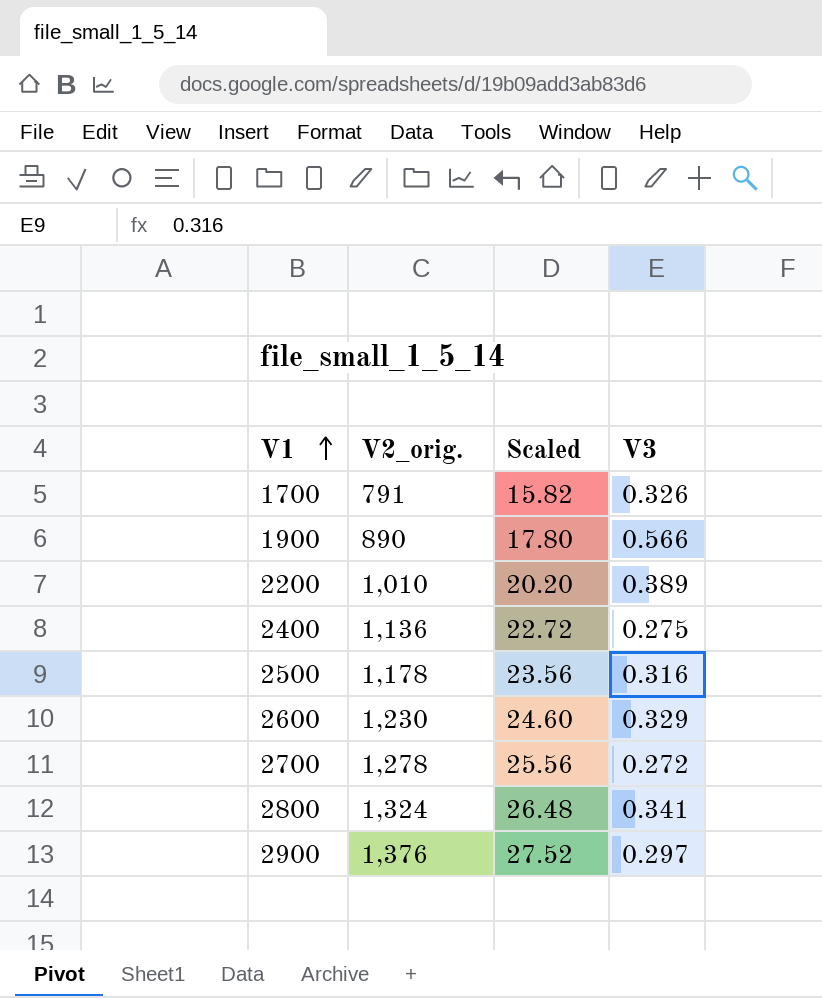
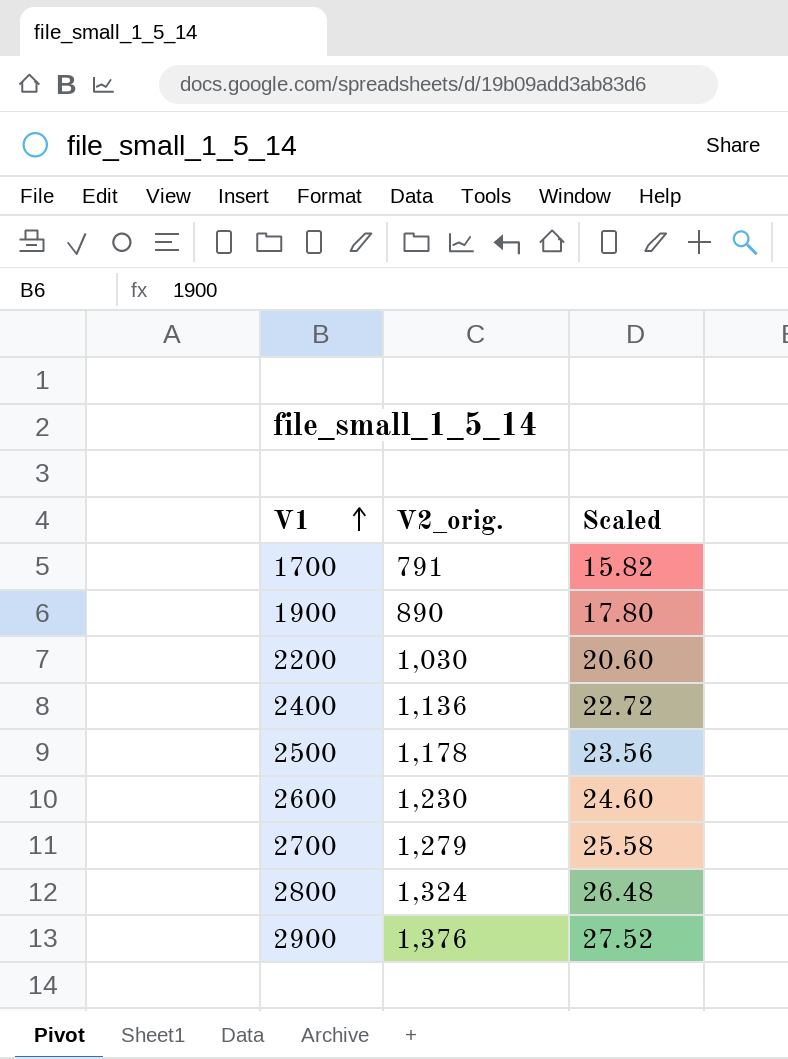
column V3 | position: 4 -> none
2200 | V2_orig.: 1,010 -> 1,030
2200 | Scaled: 20.20 -> 20.60
2700 | V2_orig.: 1,278 -> 1,279
2700 | Scaled: 25.56 -> 25.58

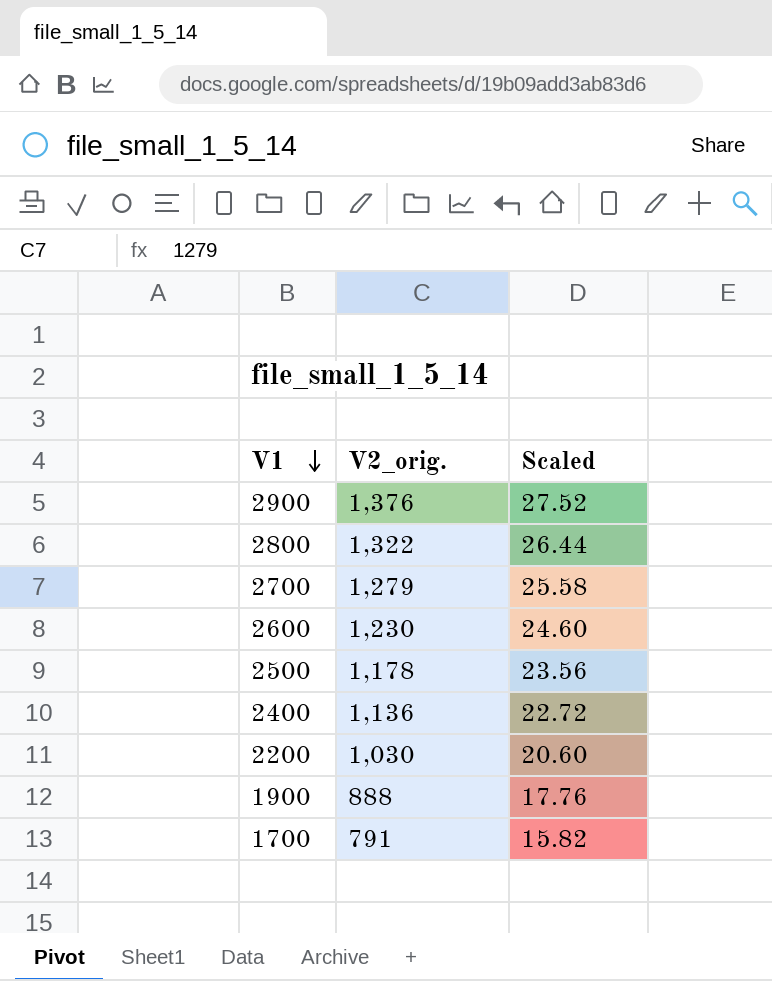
row order: V1 ascending -> V1 descending
2800 | V2_orig.: 1,324 -> 1,322
2800 | Scaled: 26.48 -> 26.44
1900 | V2_orig.: 890 -> 888
1900 | Scaled: 17.80 -> 17.76

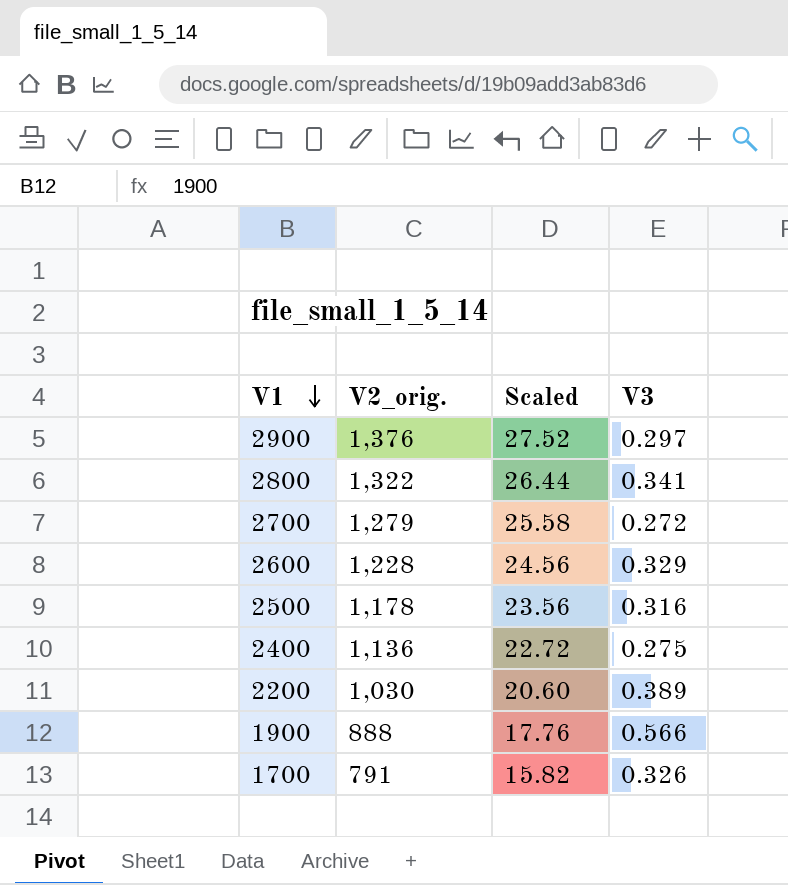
column V3 | position: none -> 4
2600 | V2_orig.: 1,230 -> 1,228
2600 | Scaled: 24.60 -> 24.56

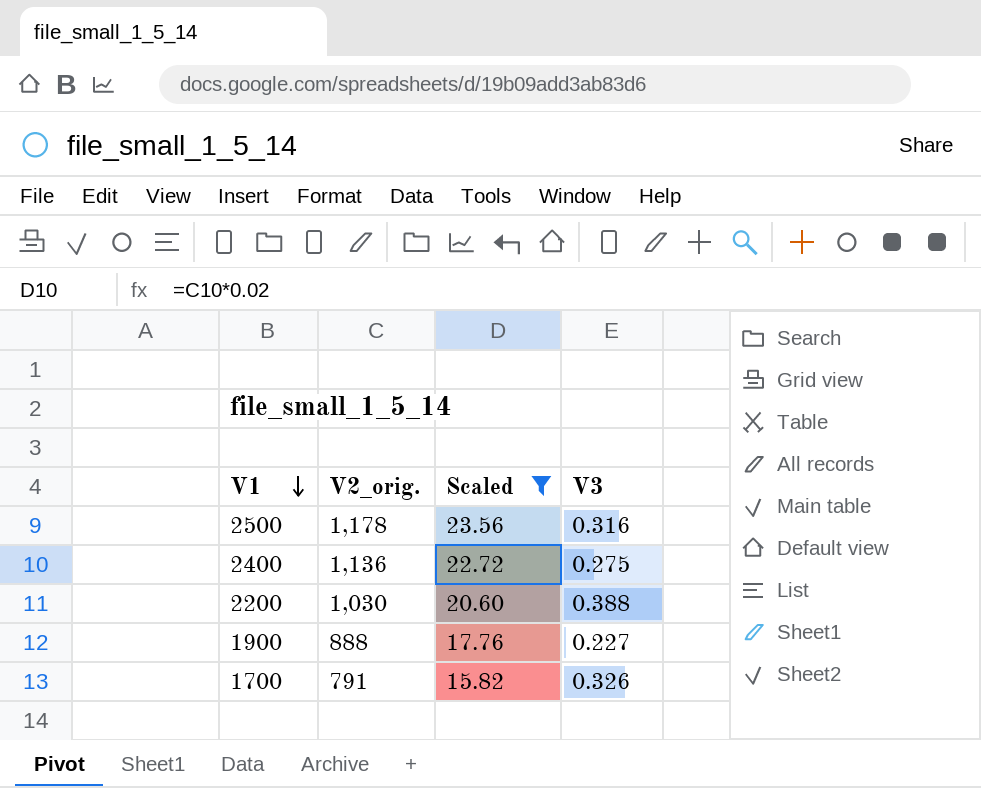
filter: none -> Scaled <= 23.56
2200 | V3: 0.389 -> 0.388
1900 | V3: 0.566 -> 0.227

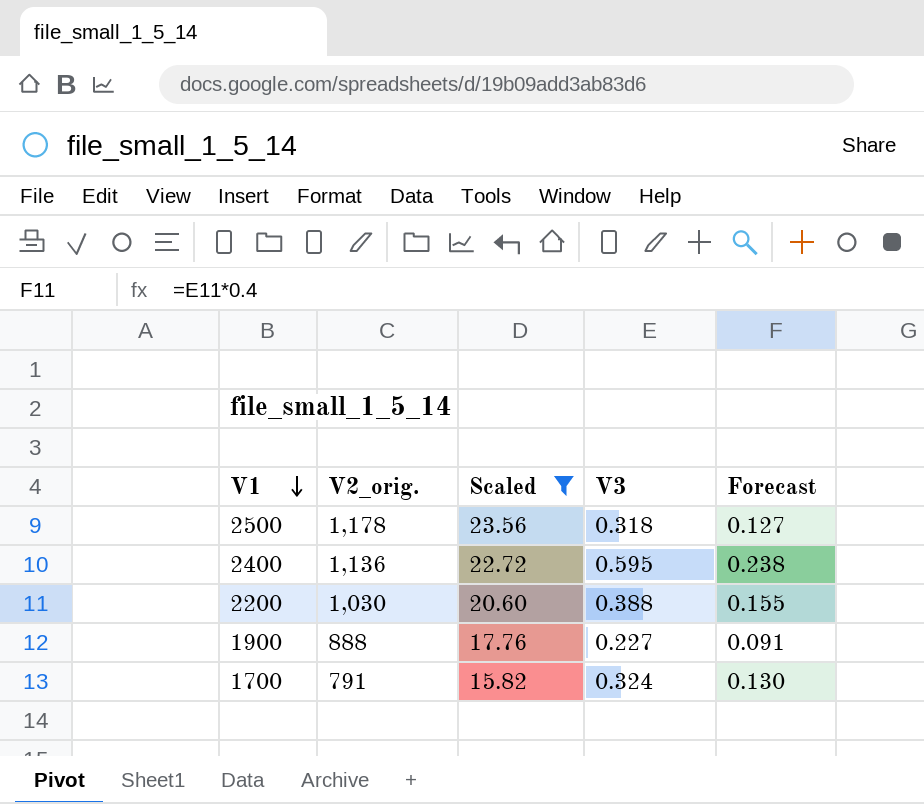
column Forecast | formula: none -> [V3] * 0.4
2500 | V3: 0.316 -> 0.318
2400 | V3: 0.275 -> 0.595
1700 | V3: 0.326 -> 0.324

